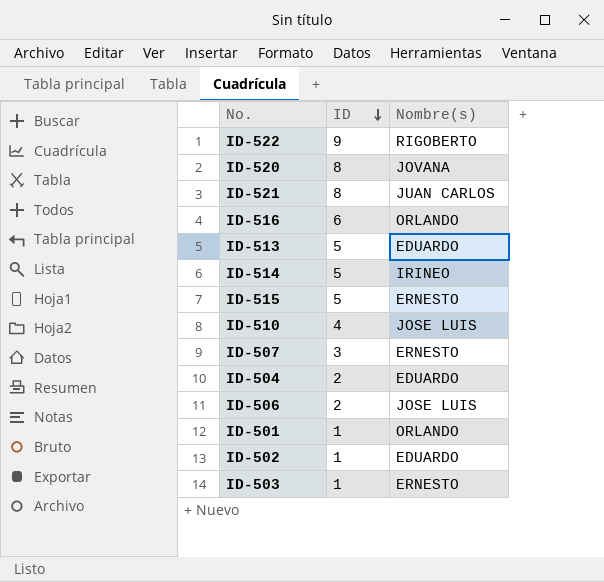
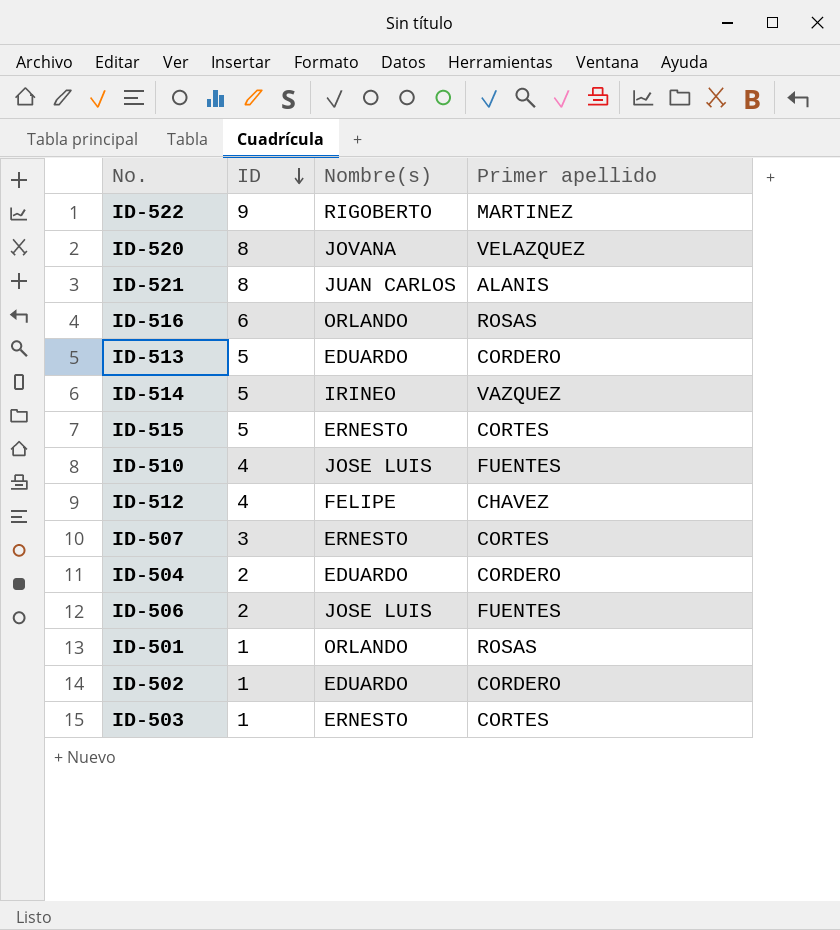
column Primer apellido | position: none -> 4
row ID-512: none -> 4 | FELIPE | CHAVEZ

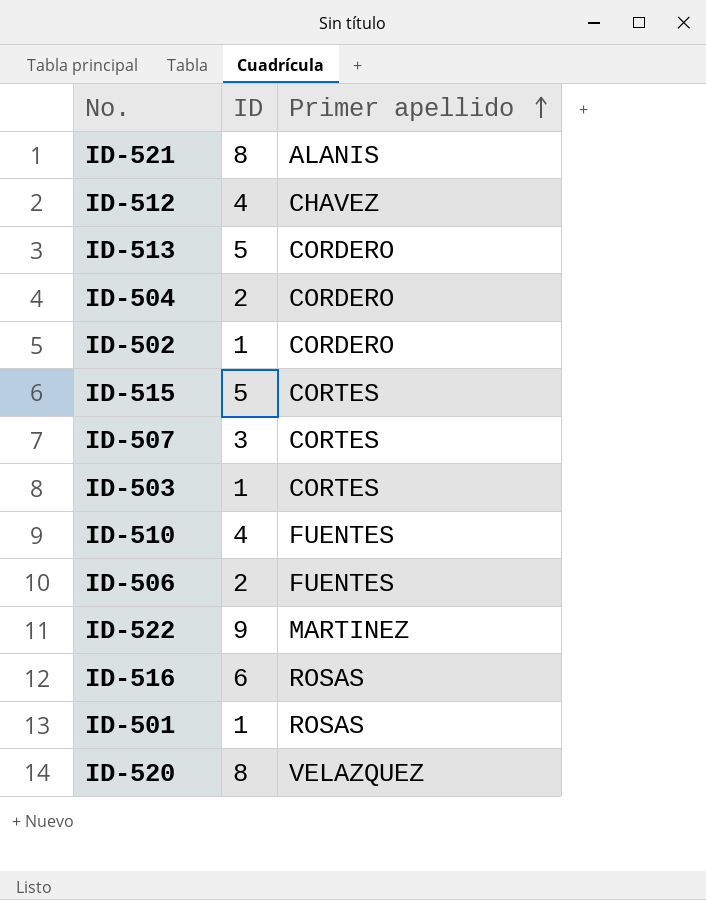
row order: ID descending -> Primer apellido ascending
column Nombre(s) | position: 3 -> none
row ID-514: 5 | IRINEO | VAZQUEZ -> none

